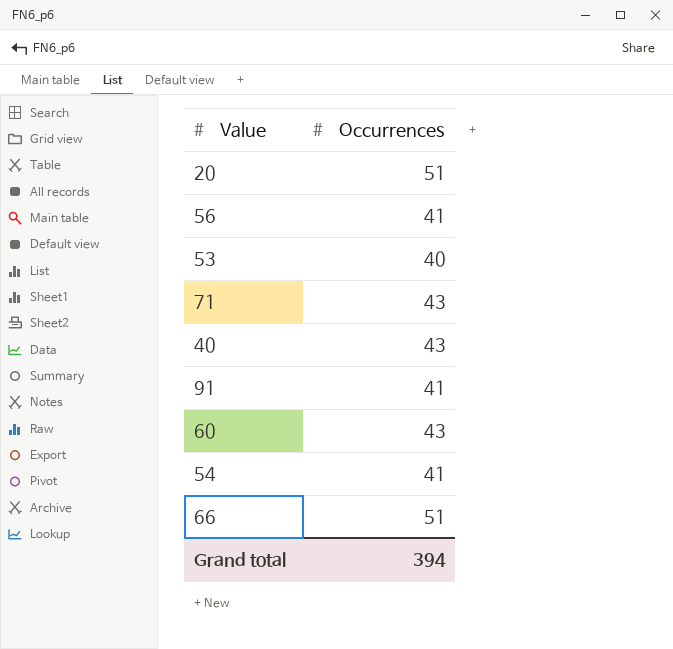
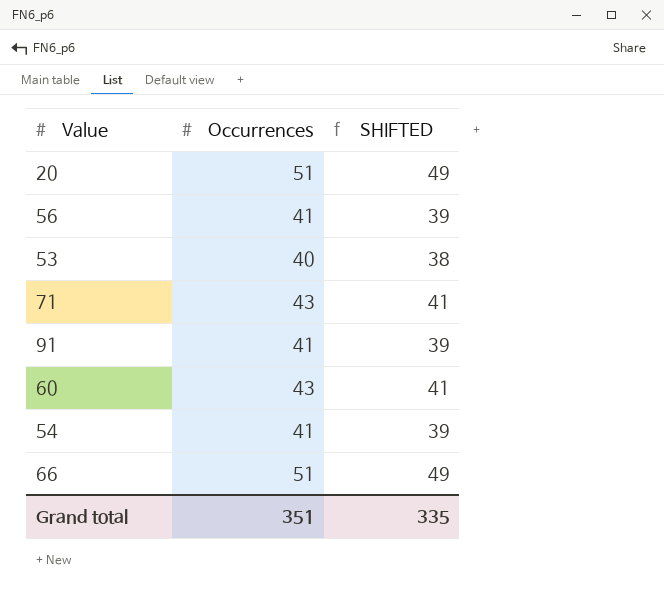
column SHIFTED | formula: none -> [Occurrences] - 2
row 40: 43 -> none
Grand total | Occurrences: 394 -> 351

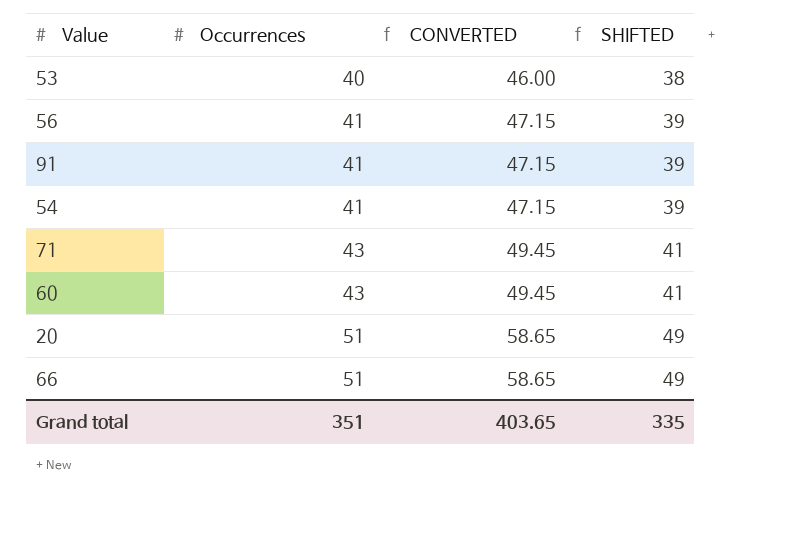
row order: none -> Occurrences ascending
column CONVERTED | formula: none -> [Occurrences] * 1.15

